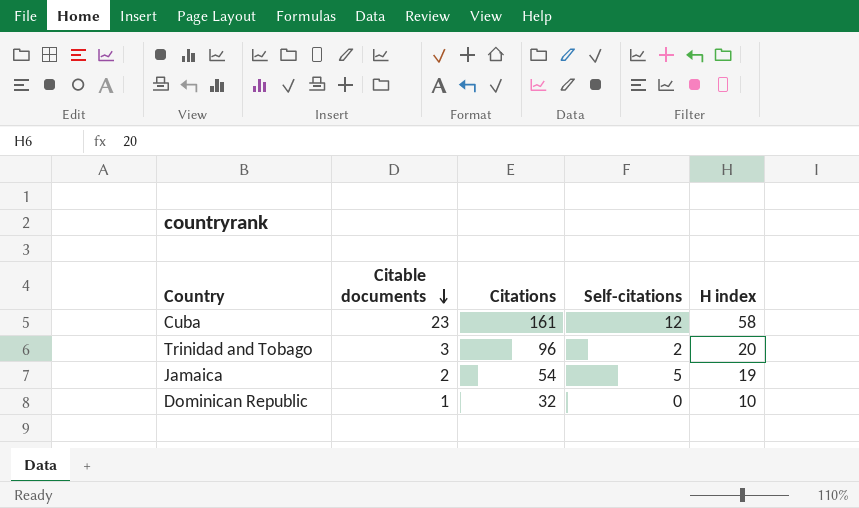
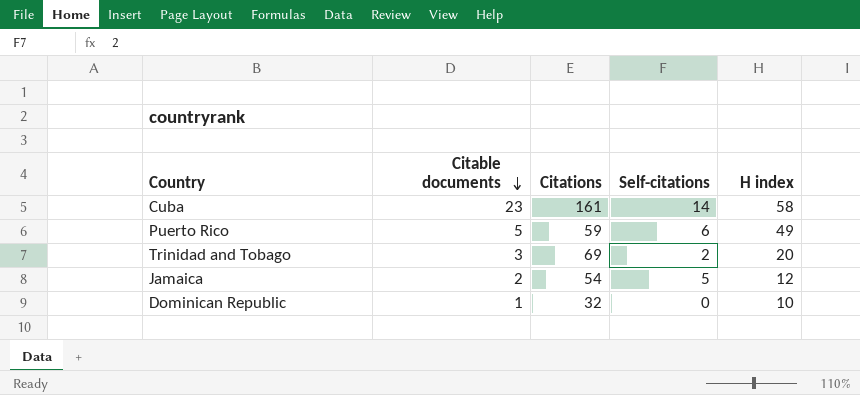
Cuba | Self-citations: 12 -> 14
row Puerto Rico: none -> 5 | 59 | 6 | 49
Trinidad and Tobago | Citations: 96 -> 69
Jamaica | H index: 19 -> 12

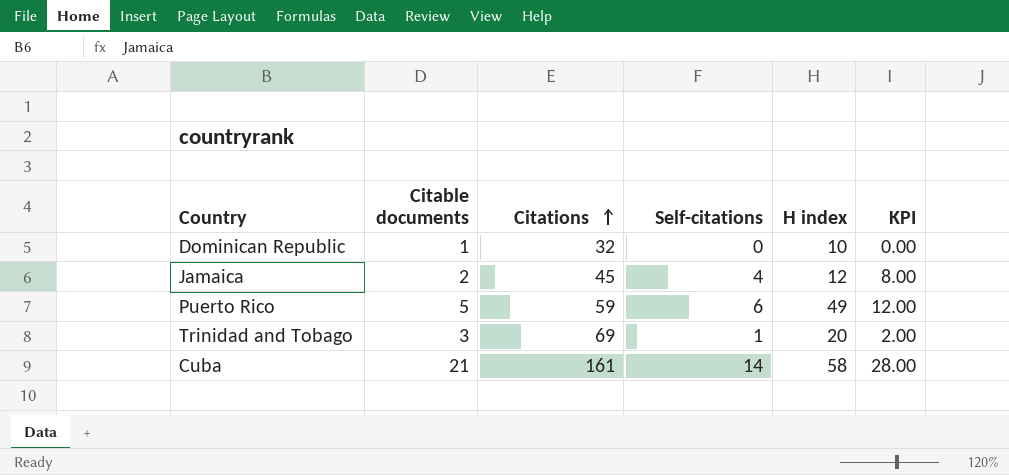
row order: Citable documents descending -> Citations ascending
column KPI | formula: none -> [Self-citations] * 2
Jamaica | Citations: 54 -> 45
Jamaica | Self-citations: 5 -> 4
Trinidad and Tobago | Self-citations: 2 -> 1
Cuba | Citable documents: 23 -> 21

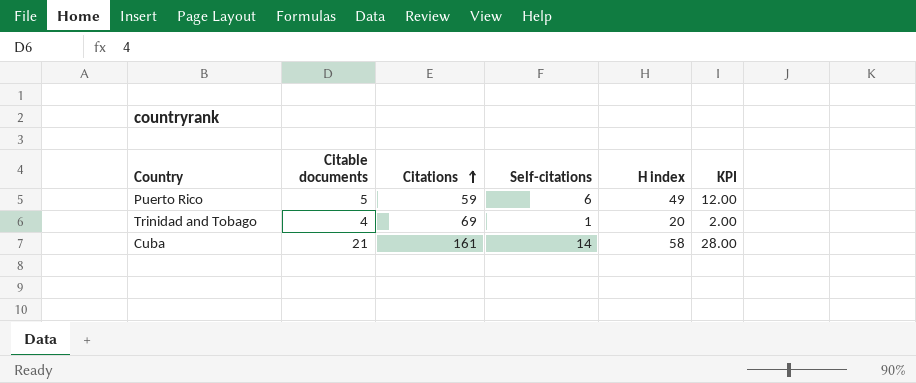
row Dominican Republic: 1 | 32 | 0 | 10 | 0.00 -> none
row Jamaica: 2 | 45 | 4 | 12 | 8.00 -> none
Trinidad and Tobago | Citable documents: 3 -> 4

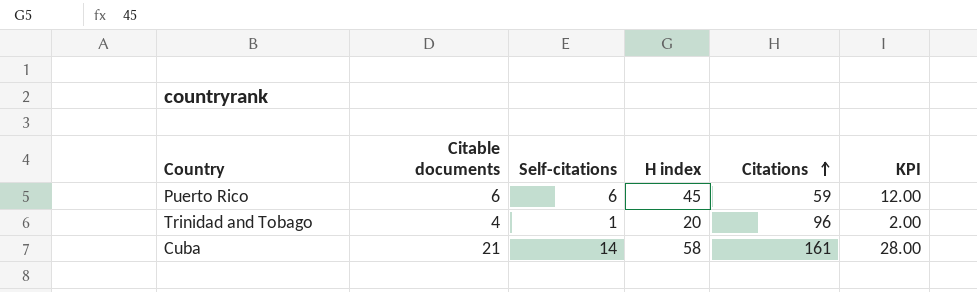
column Citations | position: 3 -> 5
Puerto Rico | Citable documents: 5 -> 6
Puerto Rico | H index: 49 -> 45
Trinidad and Tobago | Citations: 69 -> 96

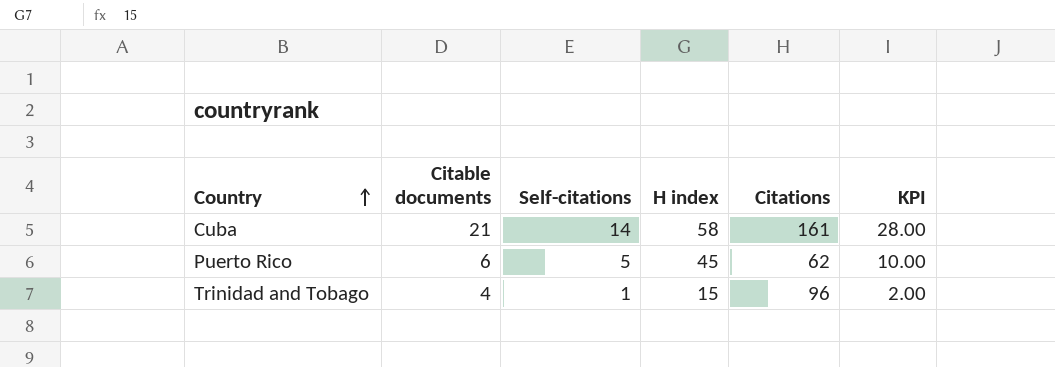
row order: Citations ascending -> Country ascending
Puerto Rico | Self-citations: 6 -> 5
Puerto Rico | Citations: 59 -> 62
Puerto Rico | KPI: 12.00 -> 10.00
Trinidad and Tobago | H index: 20 -> 15

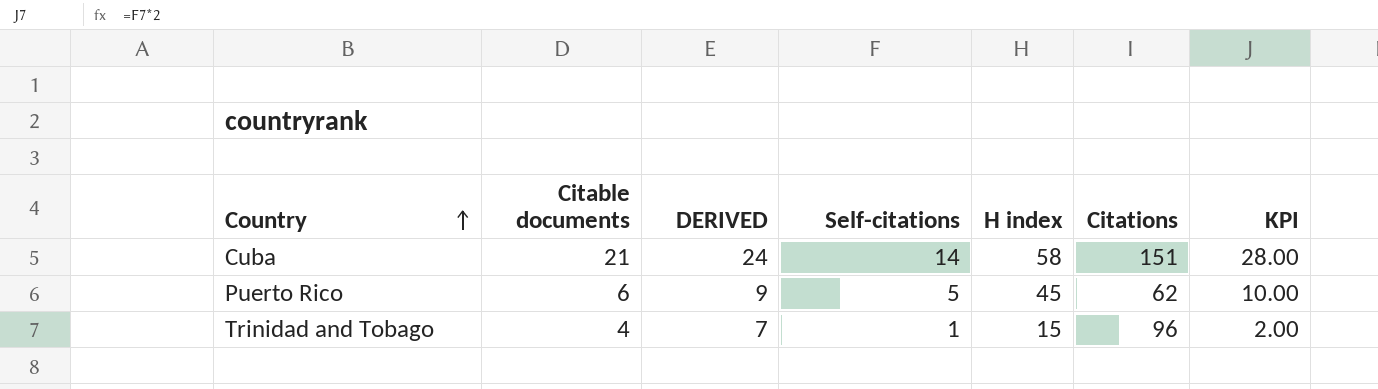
column DERIVED | formula: none -> [Citable documents] + 3
Cuba | Citations: 161 -> 151

